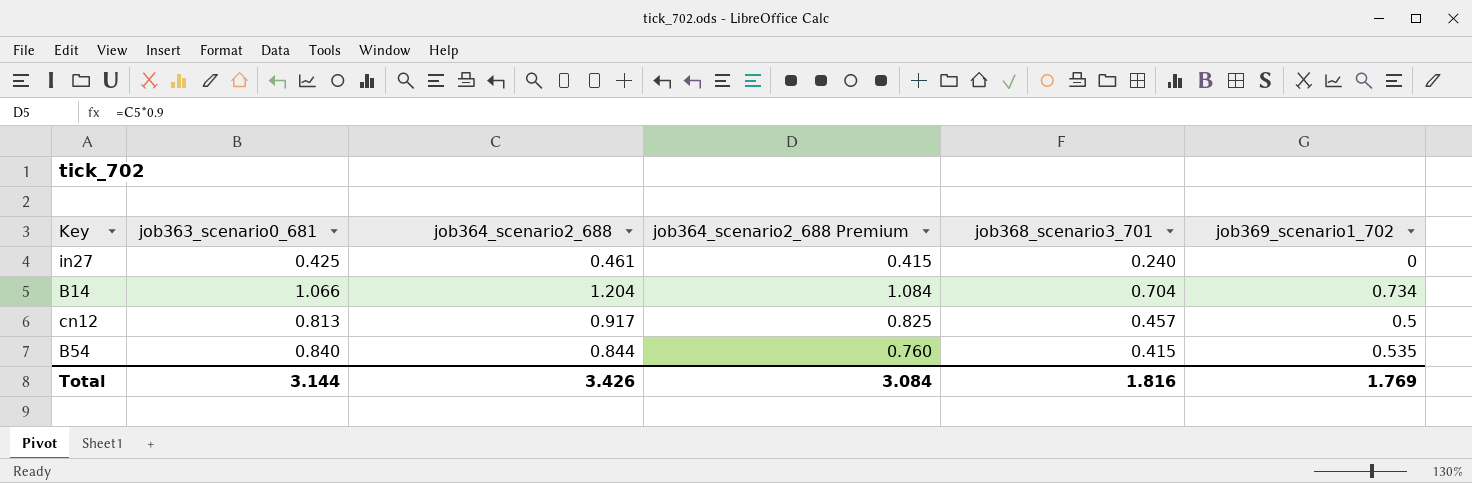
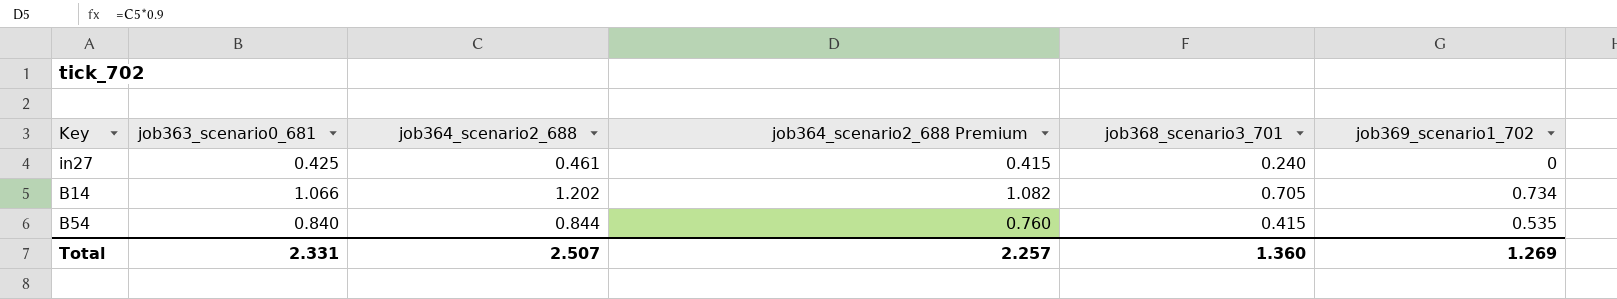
row cn12: 0.813 | 0.917 | 0.825 | 0.457 | 0.5 -> none
B14 | job364_scenario2_688: 1.204 -> 1.202
B14 | job364_scenario2_688 Premium: 1.084 -> 1.082
B14 | job368_scenario3_701: 0.704 -> 0.705
Total | job363_scenario0_681: 3.144 -> 2.331
Total | job364_scenario2_688: 3.426 -> 2.507
Total | job364_scenario2_688 Premium: 3.084 -> 2.257
Total | job368_scenario3_701: 1.816 -> 1.360
Total | job369_scenario1_702: 1.769 -> 1.269

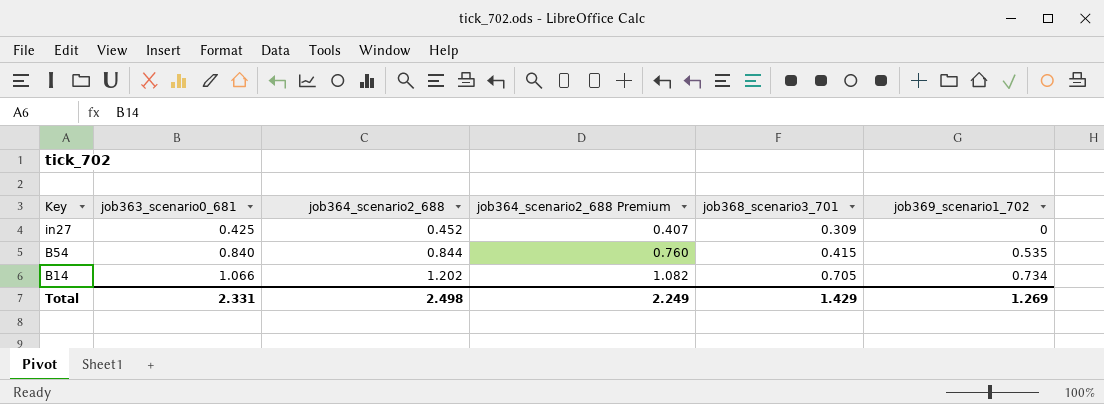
row order: none -> Key descending
in27 | job364_scenario2_688: 0.461 -> 0.452
in27 | job364_scenario2_688 Premium: 0.415 -> 0.407
in27 | job368_scenario3_701: 0.240 -> 0.309
Total | job364_scenario2_688: 2.507 -> 2.498
Total | job364_scenario2_688 Premium: 2.257 -> 2.249
Total | job368_scenario3_701: 1.360 -> 1.429

